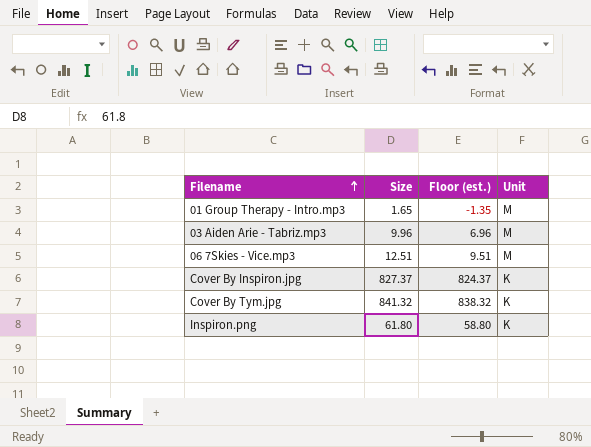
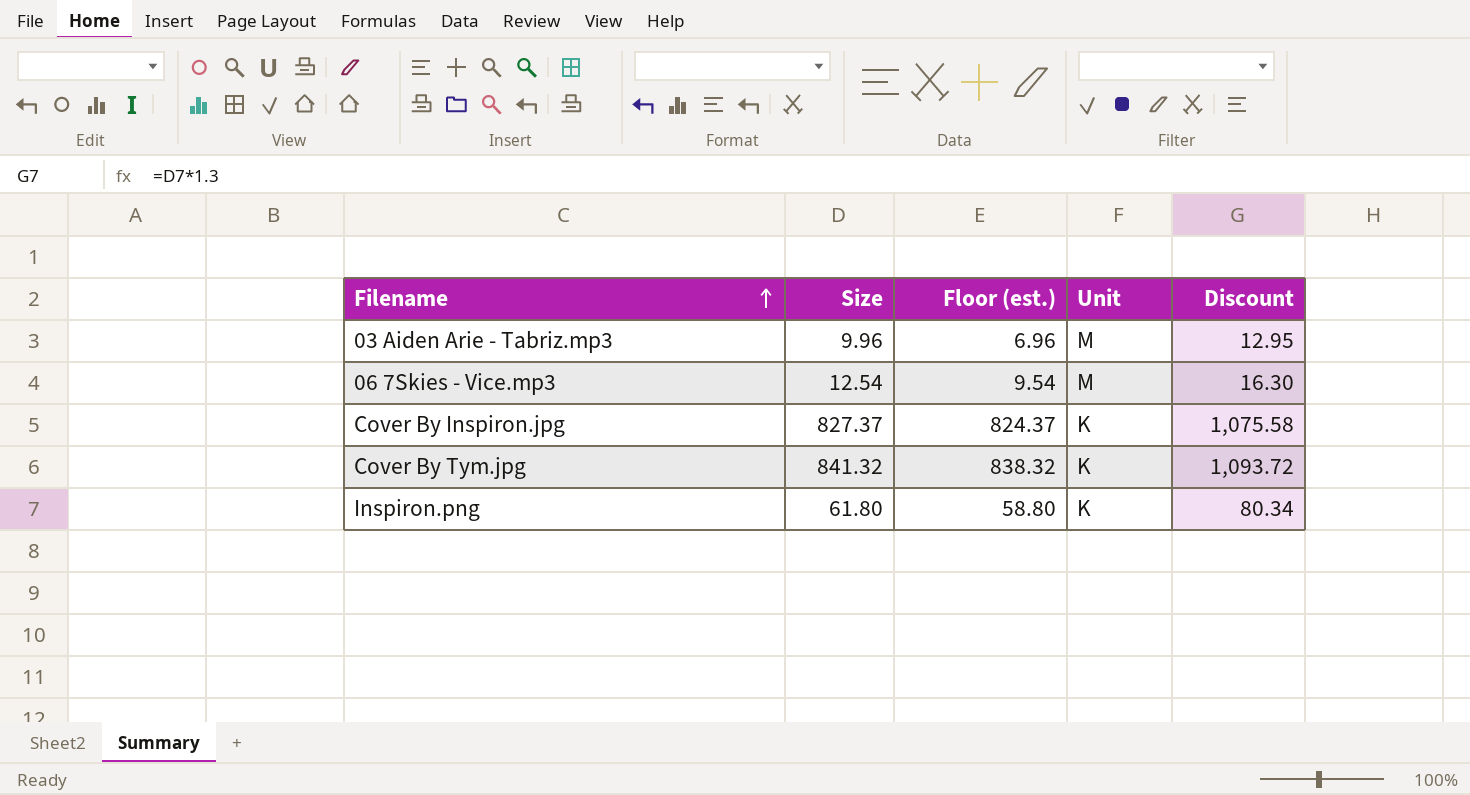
column Discount | formula: none -> [Size] * 1.3
row 01 Group Therapy - Intro.mp3: 1.65 | -1.35 | M -> none
06 7Skies - Vice.mp3 | Size: 12.51 -> 12.54
06 7Skies - Vice.mp3 | Floor (est.): 9.51 -> 9.54

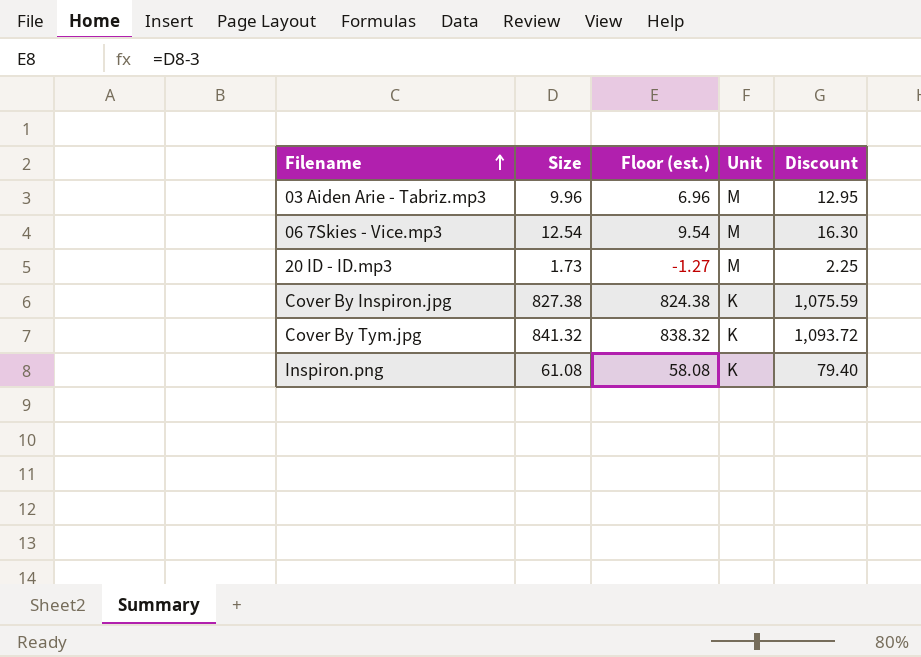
row 20 ID - ID.mp3: none -> 1.73 | -1.27 | M | 2.25
Cover By Inspiron.jpg | Size: 827.37 -> 827.38
Cover By Inspiron.jpg | Floor (est.): 824.37 -> 824.38
Cover By Inspiron.jpg | Discount: 1,075.58 -> 1,075.59
Inspiron.png | Size: 61.80 -> 61.08
Inspiron.png | Floor (est.): 58.80 -> 58.08
Inspiron.png | Discount: 80.34 -> 79.40

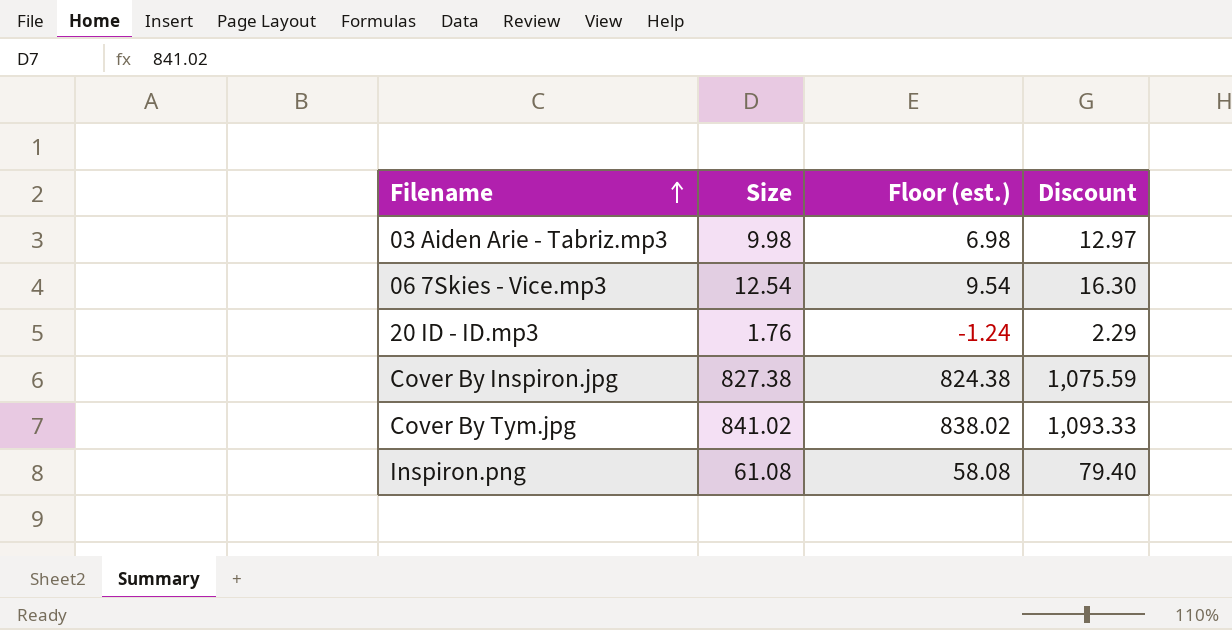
column Unit | position: 4 -> none
03 Aiden Arie - Tabriz.mp3 | Size: 9.96 -> 9.98
03 Aiden Arie - Tabriz.mp3 | Floor (est.): 6.96 -> 6.98
03 Aiden Arie - Tabriz.mp3 | Discount: 12.95 -> 12.97
20 ID - ID.mp3 | Size: 1.73 -> 1.76
20 ID - ID.mp3 | Floor (est.): -1.27 -> -1.24
20 ID - ID.mp3 | Discount: 2.25 -> 2.29
Cover By Tym.jpg | Size: 841.32 -> 841.02
Cover By Tym.jpg | Floor (est.): 838.32 -> 838.02
Cover By Tym.jpg | Discount: 1,093.72 -> 1,093.33

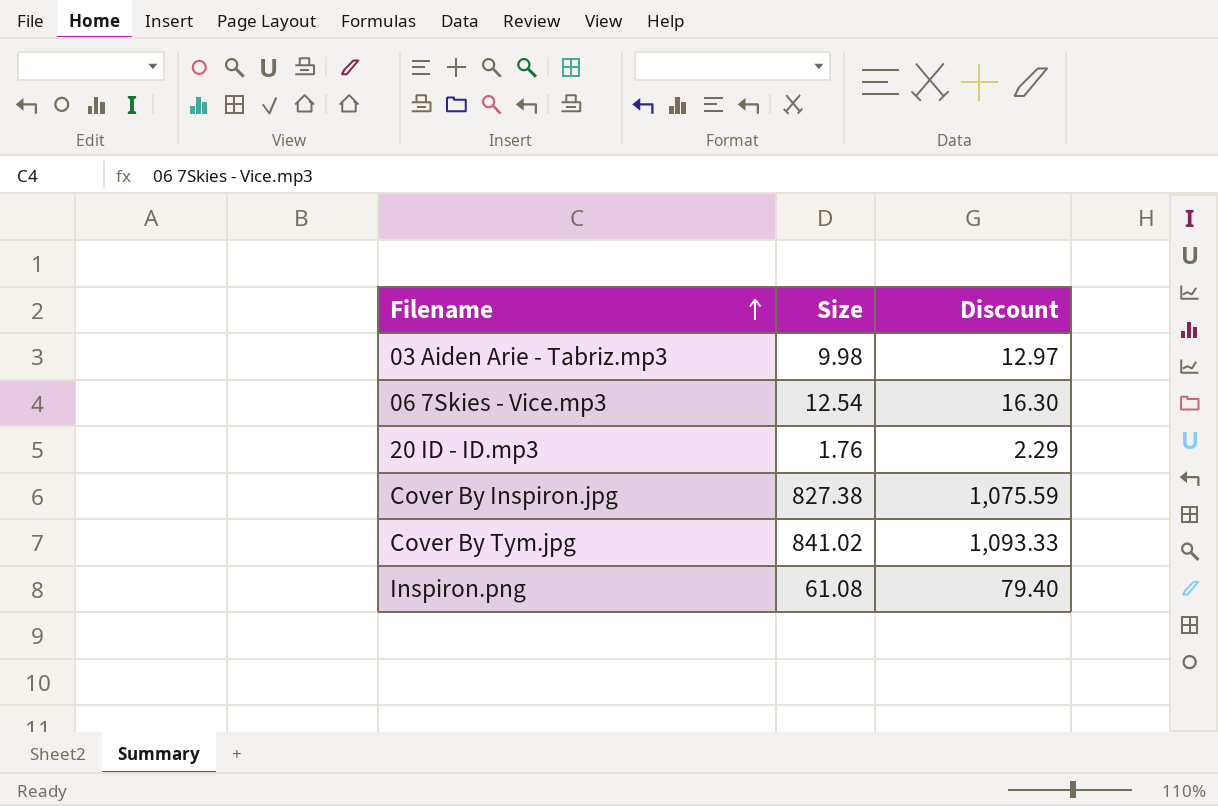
column Floor (est.) | formula: [Size] - 3 -> none

